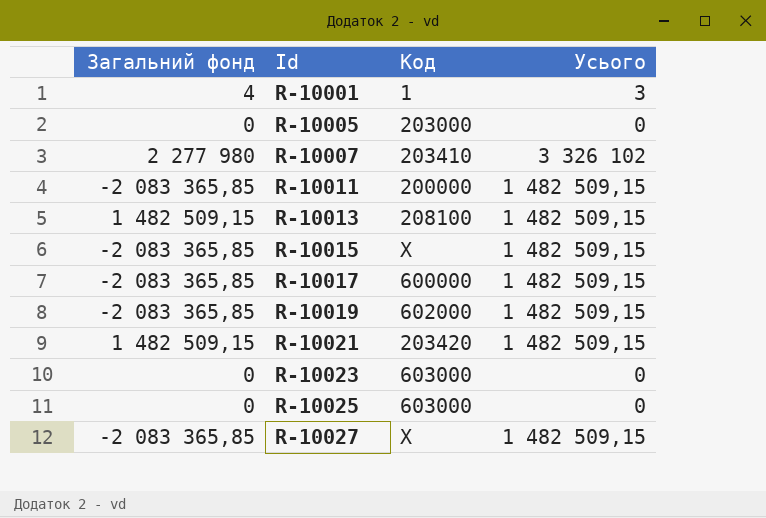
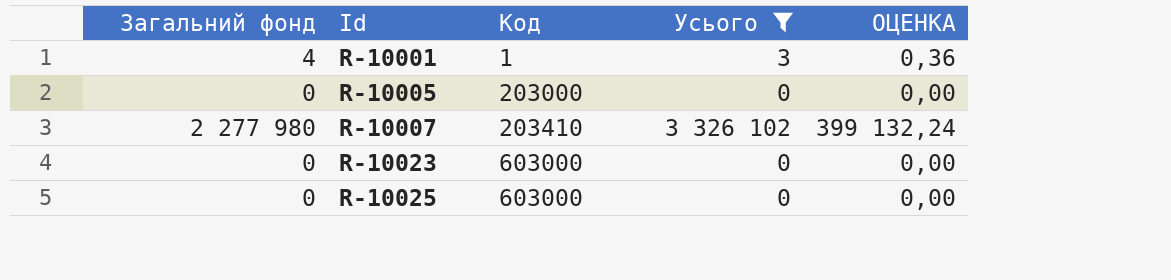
filter: none -> Усього != 1 482 509,15
column ОЦЕНКА | formula: none -> [Усього] * 0,12

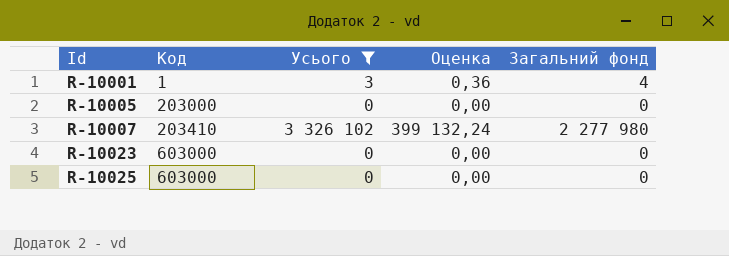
column name: ОЦЕНКА -> Оценка
column Загальний фонд | position: 1 -> 5

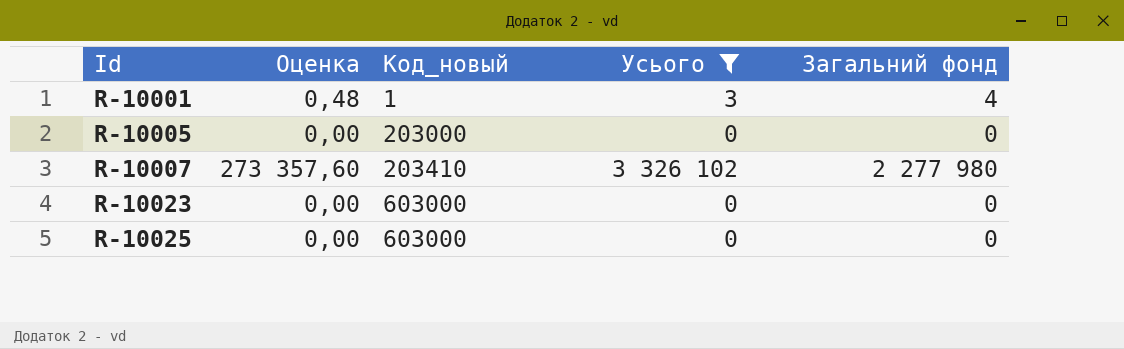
column Оценка | formula: [Усього] * 0,12 -> [Загальний фонд] * 0,12
column Оценка | position: 4 -> 2
column name: Код -> Код_новый

